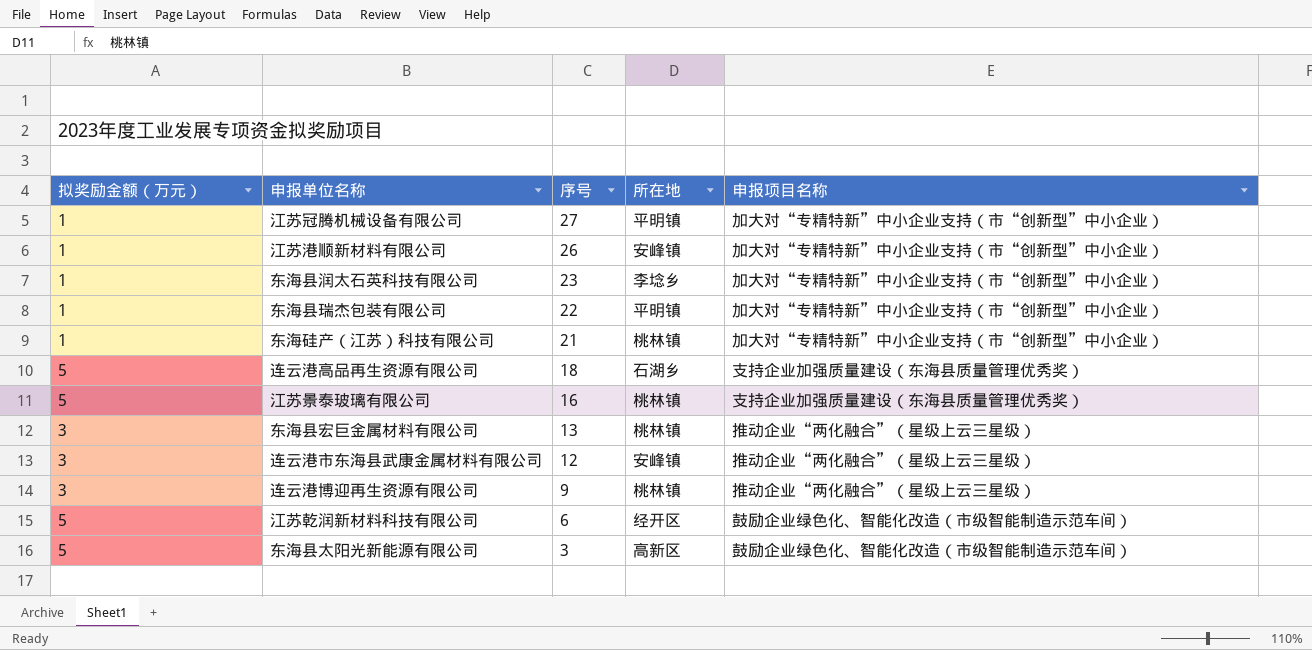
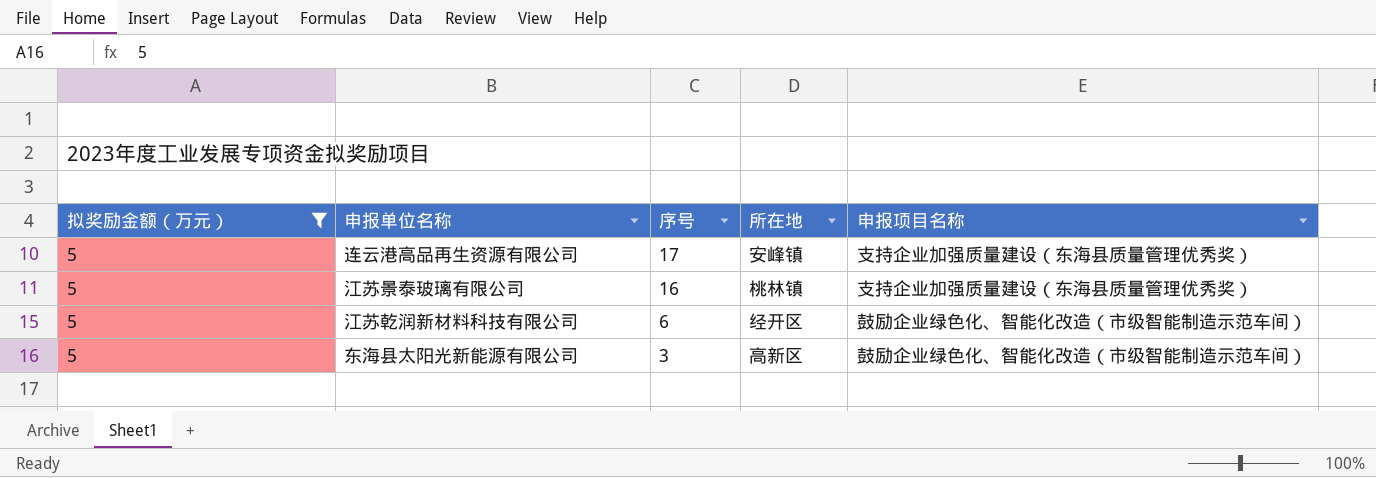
filter: none -> 拟奖励金额（万元） = 5
连云港高品再生资源有限公司 | 序号: 18 -> 17
连云港高品再生资源有限公司 | 所在地: 石湖乡 -> 安峰镇

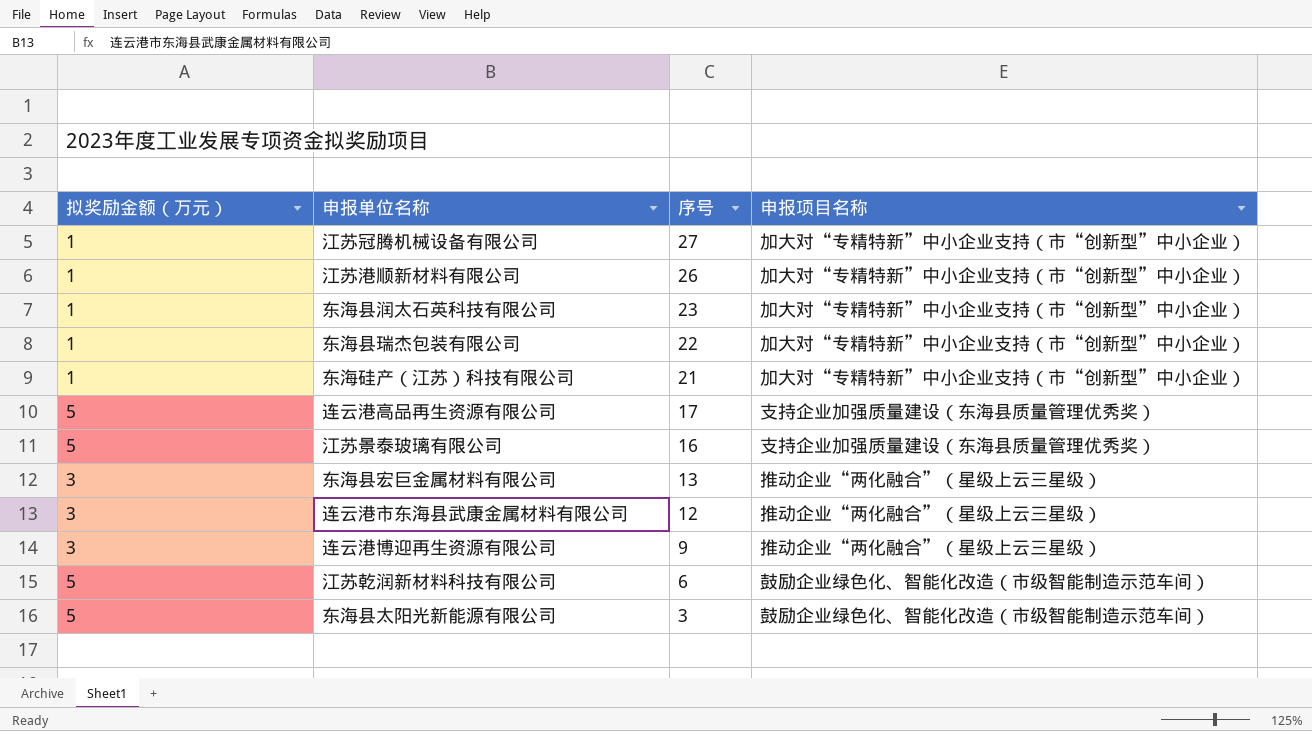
filter: 拟奖励金额（万元） = 5 -> none
column 所在地 | position: 4 -> none

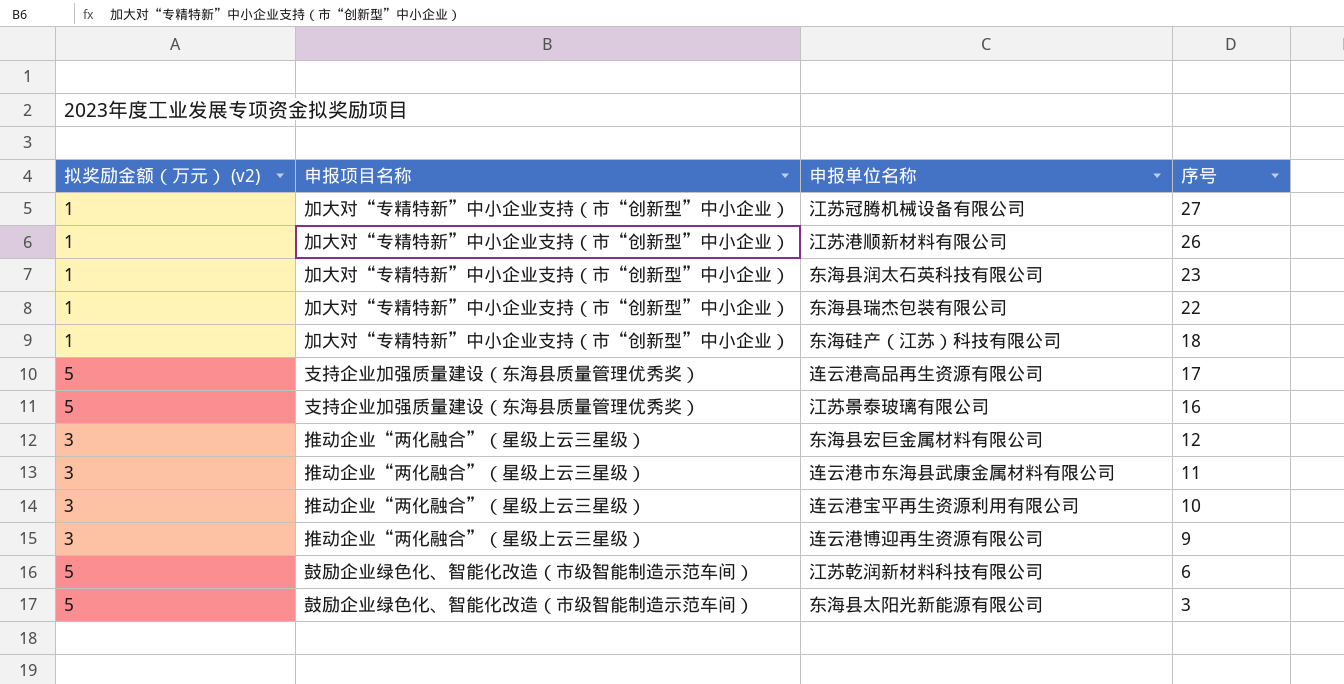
column name: 拟奖励金额（万元） -> 拟奖励金额（万元） (v2)
column 申报项目名称 | position: 4 -> 2
东海硅产（江苏）科技有限公司 | 序号: 21 -> 18
东海县宏巨金属材料有限公司 | 序号: 13 -> 12
连云港市东海县武康金属材料有限公司 | 序号: 12 -> 11
row 连云港宝平再生资源利用有限公司: none -> 3 | 推动企业“两化融合”（星级上云三星级） | 10

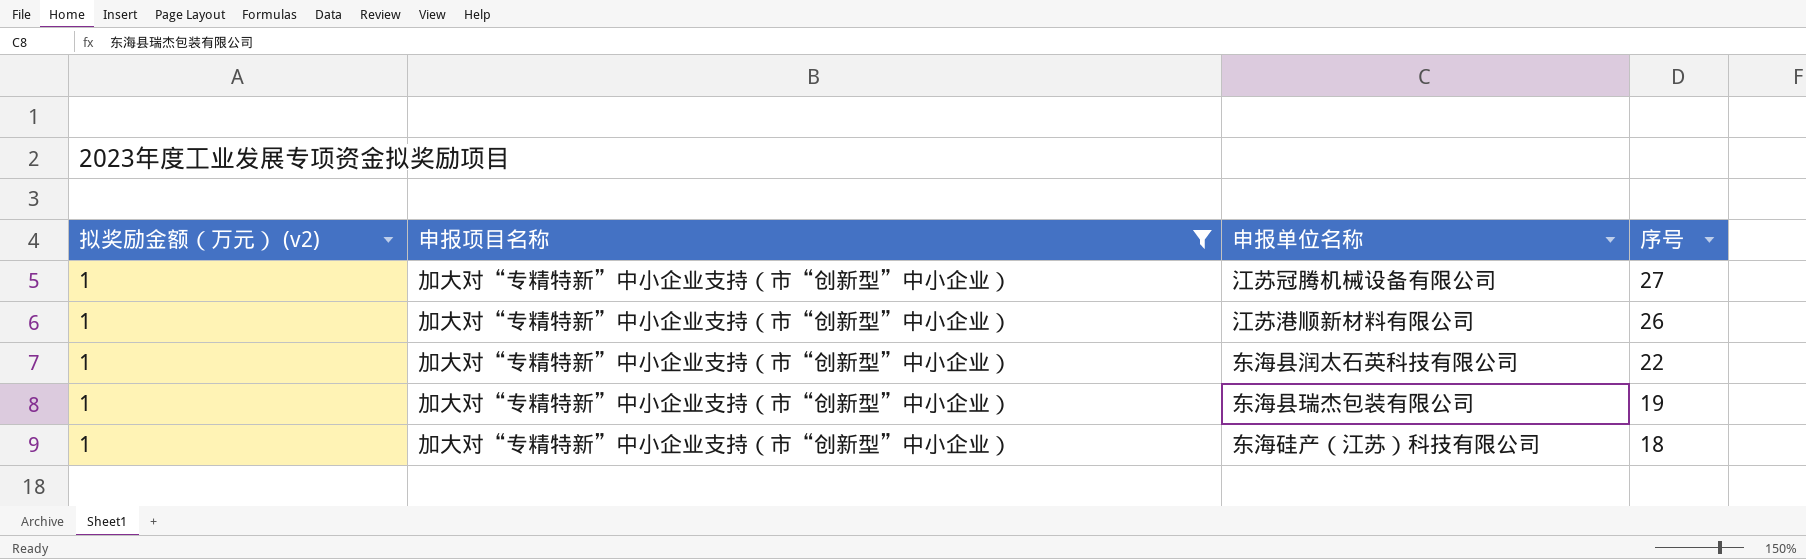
filter: none -> 申报项目名称 = 加大对“专精特新”中小企业支持（市“创新型”中小企业）
东海县润太石英科技有限公司 | 序号: 23 -> 22
东海县瑞杰包装有限公司 | 序号: 22 -> 19

